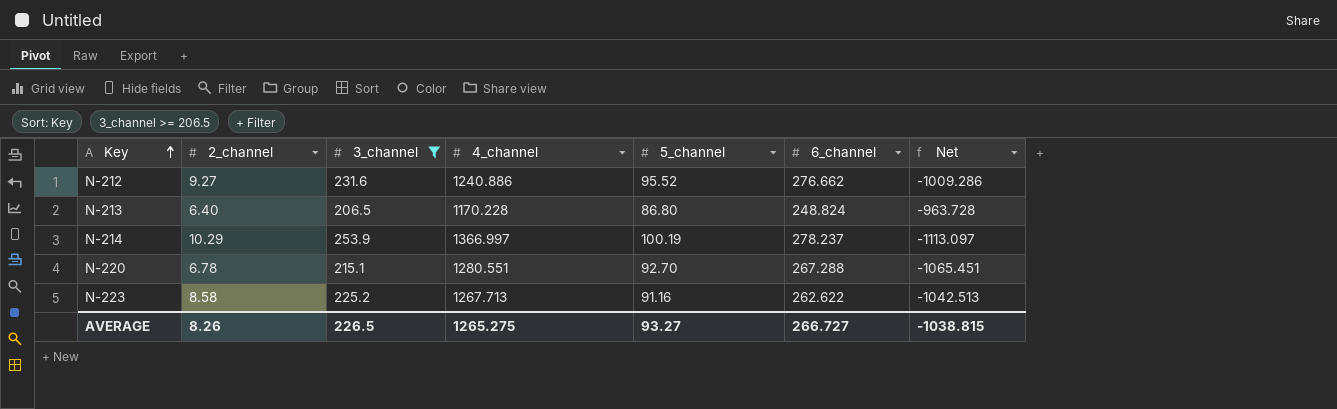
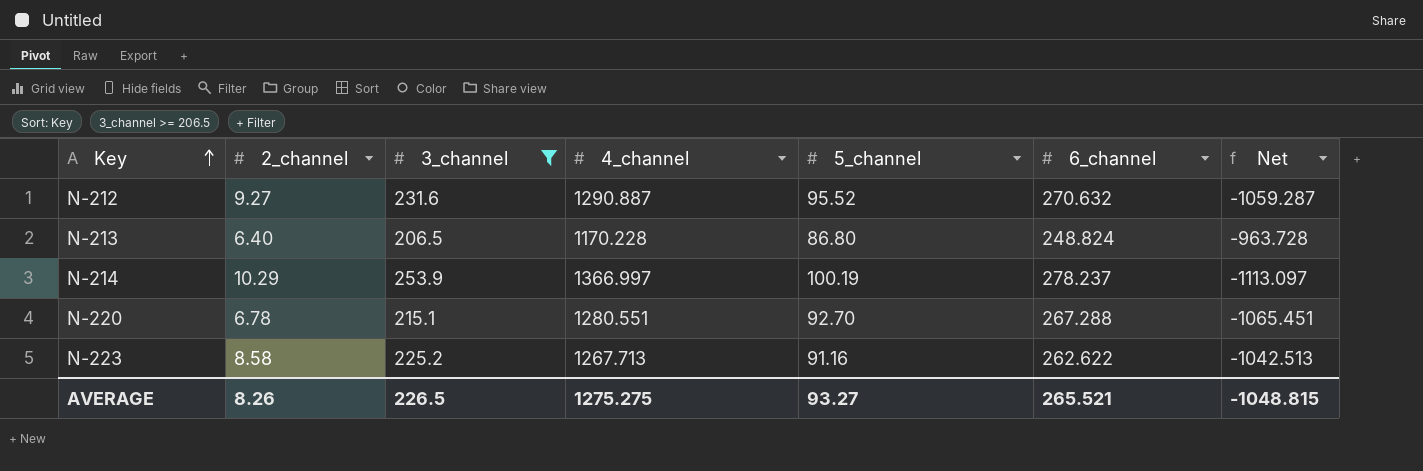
N-212 | 4_channel: 1240.886 -> 1290.887
N-212 | 6_channel: 276.662 -> 270.632
N-212 | Net: -1009.286 -> -1059.287
AVERAGE | 4_channel: 1265.275 -> 1275.275
AVERAGE | 6_channel: 266.727 -> 265.521
AVERAGE | Net: -1038.815 -> -1048.815

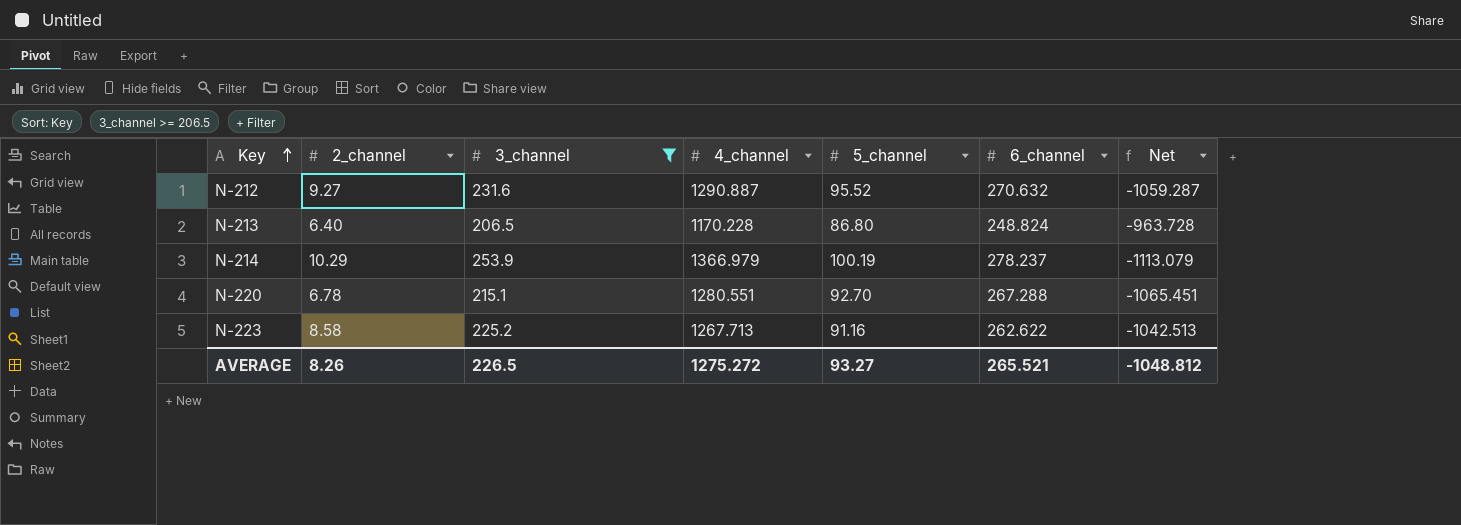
N-214 | 4_channel: 1366.997 -> 1366.979
N-214 | Net: -1113.097 -> -1113.079
AVERAGE | 4_channel: 1275.275 -> 1275.272
AVERAGE | Net: -1048.815 -> -1048.812

